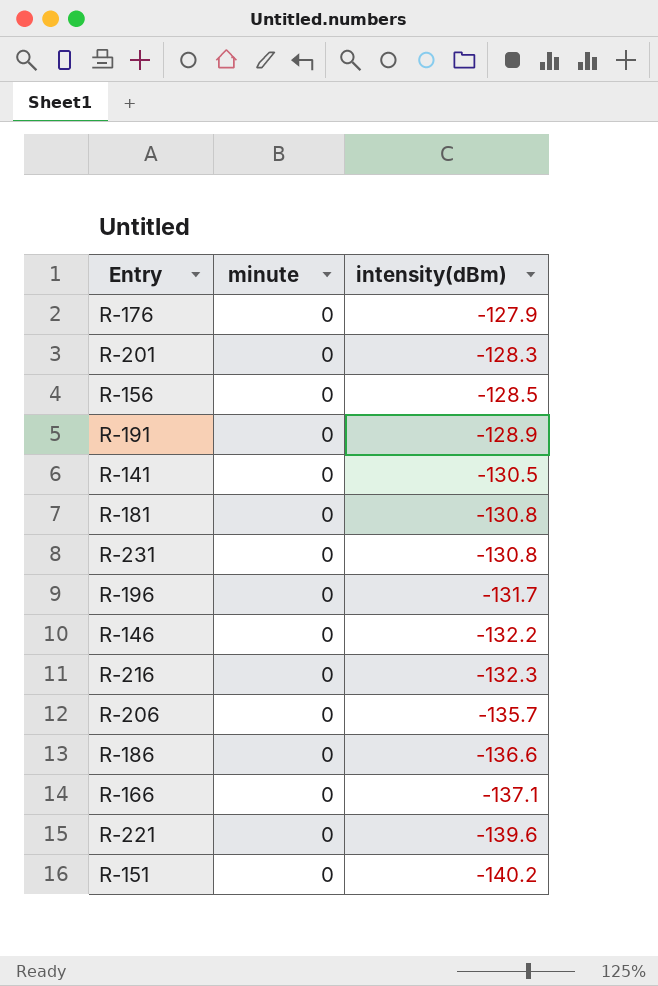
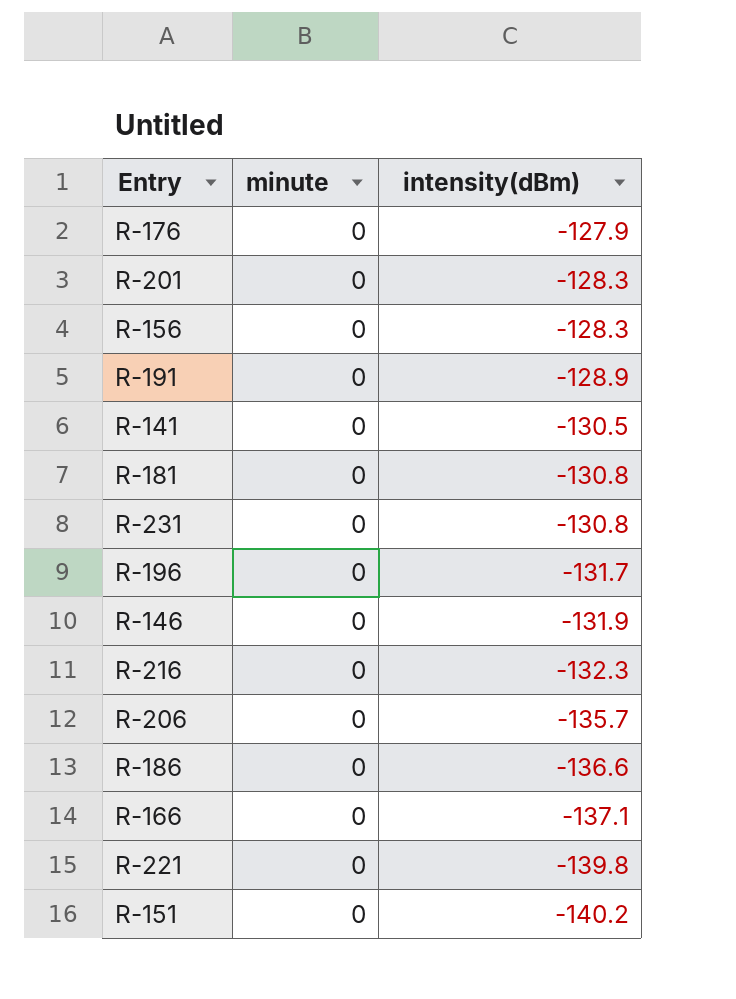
R-156 | intensity(dBm): -128.5 -> -128.3
R-146 | intensity(dBm): -132.2 -> -131.9
R-221 | intensity(dBm): -139.6 -> -139.8

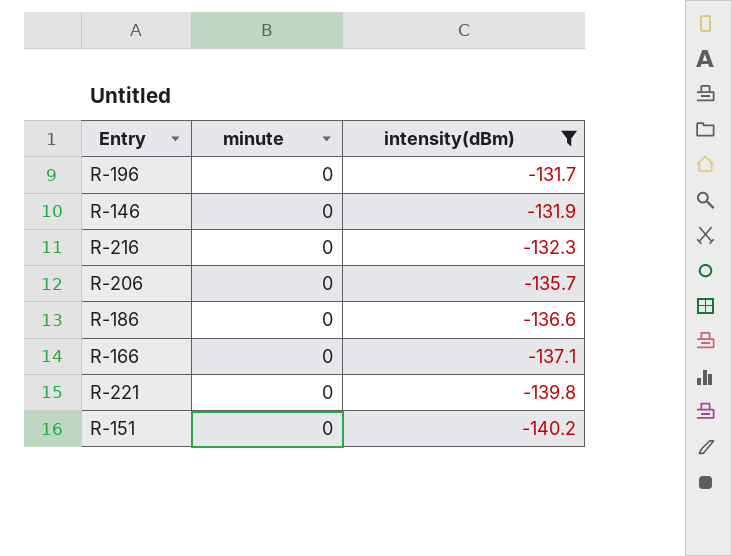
filter: none -> intensity(dBm) <= -131.7

